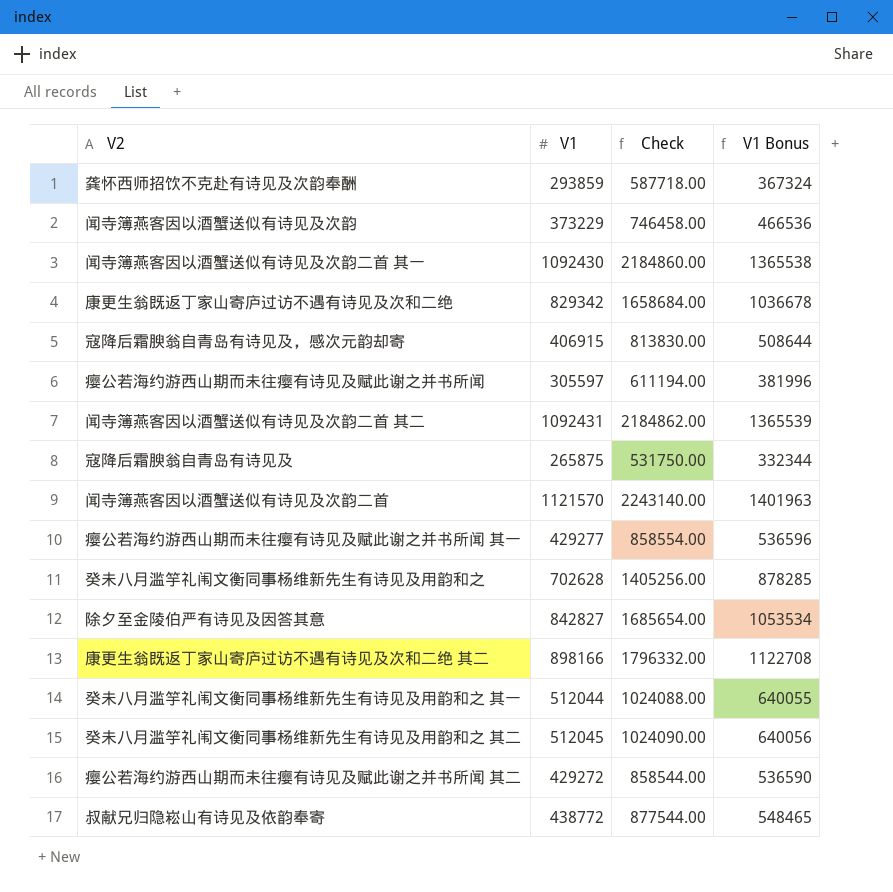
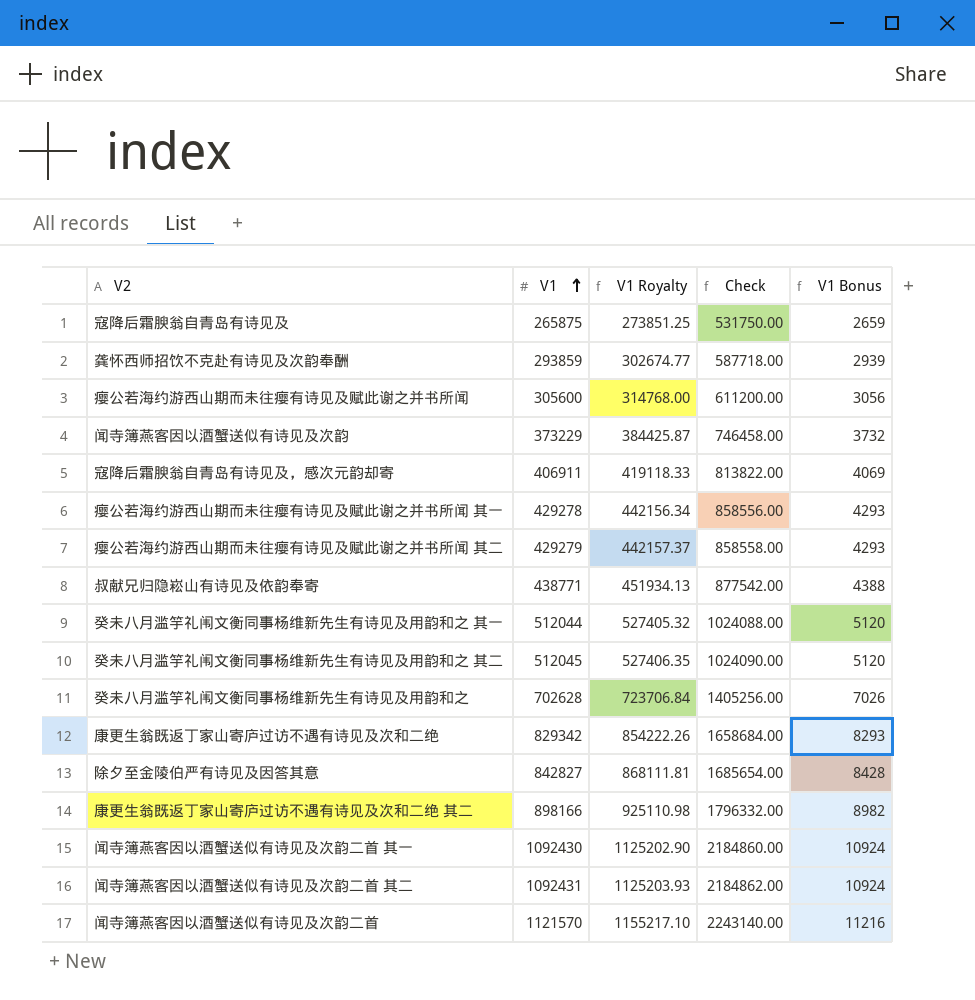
row order: none -> V1 ascending
column V1 Royalty | formula: none -> [V1] * 1.03
column V1 Bonus | formula: [V1] * 1.25 -> [V1] * 0.01
瘿公若海约游西山期而未往瘿有诗见及赋此谢之并书所闻 | V1: 305597 -> 305600
瘿公若海约游西山期而未往瘿有诗见及赋此谢之并书所闻 | Check: 611194.00 -> 611200.00
寇降后霜腴翁自青岛有诗见及，感次元韵却寄 | V1: 406915 -> 406911
寇降后霜腴翁自青岛有诗见及，感次元韵却寄 | Check: 813830.00 -> 813822.00
瘿公若海约游西山期而未往瘿有诗见及赋此谢之并书所闻 其一 | V1: 429277 -> 429278
瘿公若海约游西山期而未往瘿有诗见及赋此谢之并书所闻 其一 | Check: 858554.00 -> 858556.00
瘿公若海约游西山期而未往瘿有诗见及赋此谢之并书所闻 其二 | V1: 429272 -> 429279
瘿公若海约游西山期而未往瘿有诗见及赋此谢之并书所闻 其二 | Check: 858544.00 -> 858558.00
叔献兄归隐崧山有诗见及依韵奉寄 | V1: 438772 -> 438771
叔献兄归隐崧山有诗见及依韵奉寄 | Check: 877544.00 -> 877542.00

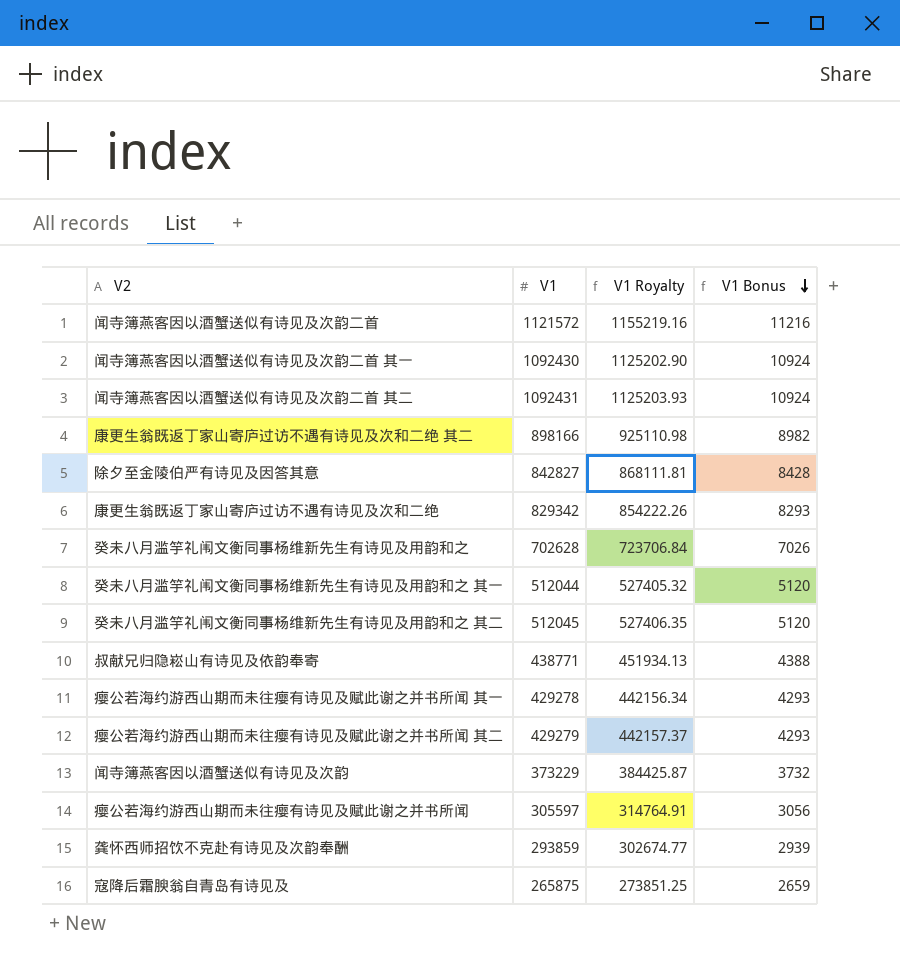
row order: V1 ascending -> V1 Bonus descending
column Check | formula: [V1] * 2 -> none
row 寇降后霜腴翁自青岛有诗见及，感次元韵却寄: 406911 | 419118.33 | 813822.00 | 4069 -> none
闻寺簿燕客因以酒蟹送似有诗见及次韵二首 | V1: 1121570 -> 1121572
闻寺簿燕客因以酒蟹送似有诗见及次韵二首 | V1 Royalty: 1155217.10 -> 1155219.16
瘿公若海约游西山期而未往瘿有诗见及赋此谢之并书所闻 | V1: 305600 -> 305597
瘿公若海约游西山期而未往瘿有诗见及赋此谢之并书所闻 | V1 Royalty: 314768.00 -> 314764.91

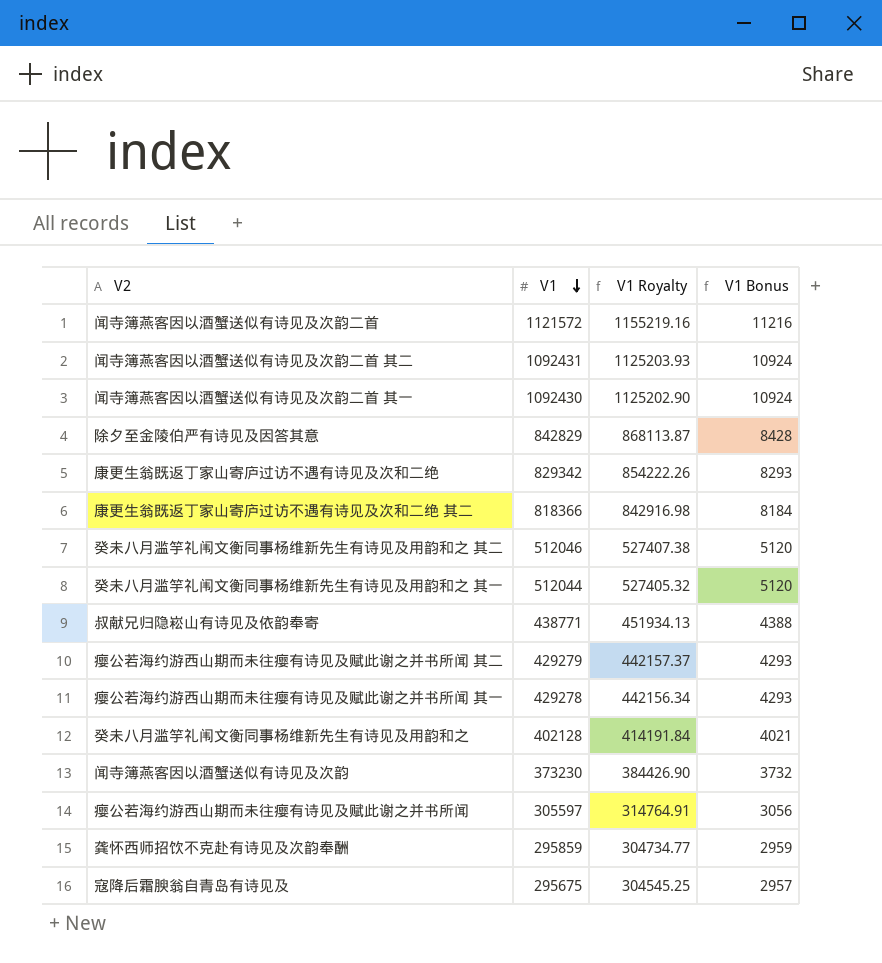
row order: V1 Bonus descending -> V1 descending
除夕至金陵伯严有诗见及因答其意 | V1: 842827 -> 842829
除夕至金陵伯严有诗见及因答其意 | V1 Royalty: 868111.81 -> 868113.87
康更生翁既返丁家山寄庐过访不遇有诗见及次和二绝 其二 | V1: 898166 -> 818366
康更生翁既返丁家山寄庐过访不遇有诗见及次和二绝 其二 | V1 Royalty: 925110.98 -> 842916.98
康更生翁既返丁家山寄庐过访不遇有诗见及次和二绝 其二 | V1 Bonus: 8982 -> 8184
癸未八月滥竽礼闱文衡同事杨维新先生有诗见及用韵和之 其二 | V1: 512045 -> 512046
癸未八月滥竽礼闱文衡同事杨维新先生有诗见及用韵和之 其二 | V1 Royalty: 527406.35 -> 527407.38
癸未八月滥竽礼闱文衡同事杨维新先生有诗见及用韵和之 | V1: 702628 -> 402128
癸未八月滥竽礼闱文衡同事杨维新先生有诗见及用韵和之 | V1 Royalty: 723706.84 -> 414191.84
癸未八月滥竽礼闱文衡同事杨维新先生有诗见及用韵和之 | V1 Bonus: 7026 -> 4021
闻寺簿燕客因以酒蟹送似有诗见及次韵 | V1: 373229 -> 373230
闻寺簿燕客因以酒蟹送似有诗见及次韵 | V1 Royalty: 384425.87 -> 384426.90
龚怀西师招饮不克赴有诗见及次韵奉酬 | V1: 293859 -> 295859
龚怀西师招饮不克赴有诗见及次韵奉酬 | V1 Royalty: 302674.77 -> 304734.77
龚怀西师招饮不克赴有诗见及次韵奉酬 | V1 Bonus: 2939 -> 2959
寇降后霜腴翁自青岛有诗见及 | V1: 265875 -> 295675
寇降后霜腴翁自青岛有诗见及 | V1 Royalty: 273851.25 -> 304545.25
寇降后霜腴翁自青岛有诗见及 | V1 Bonus: 2659 -> 2957

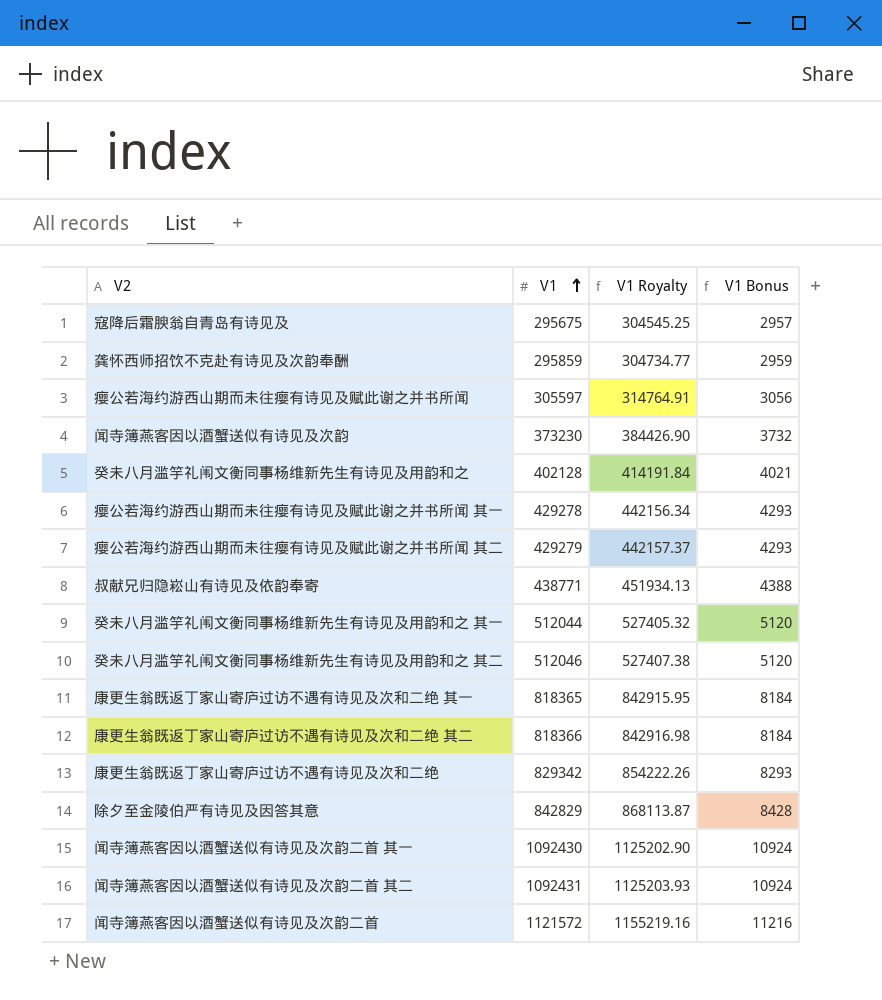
row order: V1 descending -> V1 ascending
row 康更生翁既返丁家山寄庐过访不遇有诗见及次和二绝 其一: none -> 818365 | 842915.95 | 8184

